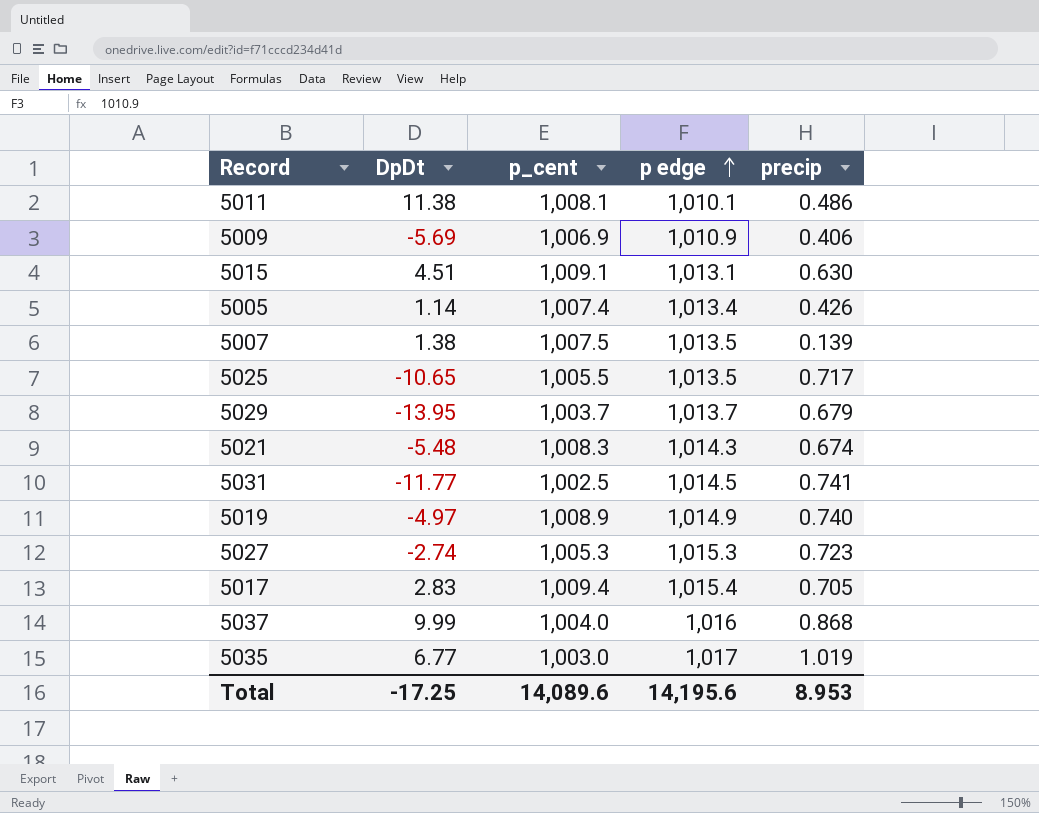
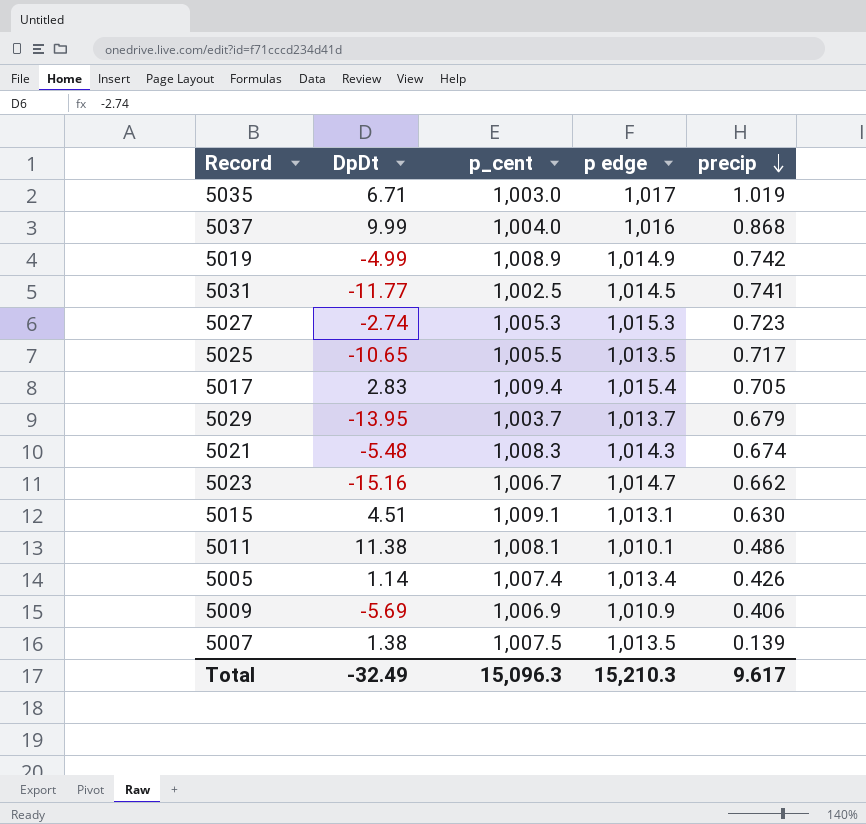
row order: p edge ascending -> precip descending
5035 | DpDt: 6.77 -> 6.71
5019 | DpDt: -4.97 -> -4.99
5019 | precip: 0.740 -> 0.742
row 5023: none -> -15.16 | 1,006.7 | 1,014.7 | 0.662
Total | DpDt: -17.25 -> -32.49
Total | p_cent: 14,089.6 -> 15,096.3
Total | p edge: 14,195.6 -> 15,210.3
Total | precip: 8.953 -> 9.617

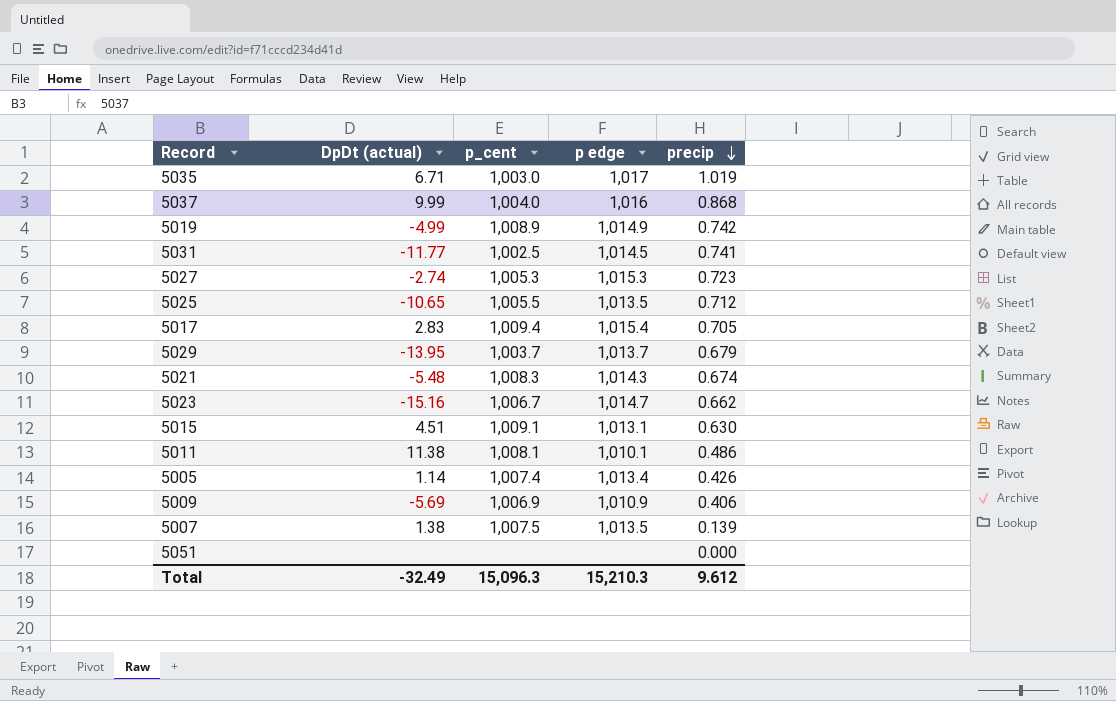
column name: DpDt -> DpDt (actual)
5025 | precip: 0.717 -> 0.712
row 5051: none -> none | none | none | 0.000
Total | precip: 9.617 -> 9.612

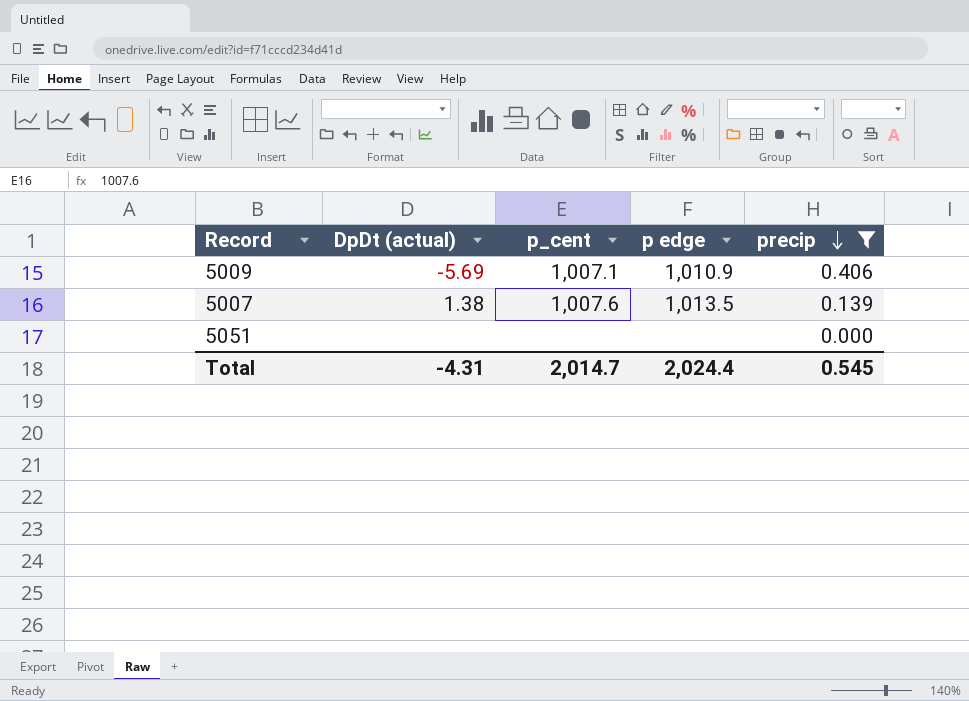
filter: none -> precip <= 0.406
5009 | p_cent: 1,006.9 -> 1,007.1
5007 | p_cent: 1,007.5 -> 1,007.6
Total | DpDt (actual): -32.49 -> -4.31
Total | p_cent: 15,096.3 -> 2,014.7
Total | p edge: 15,210.3 -> 2,024.4
Total | precip: 9.612 -> 0.545

